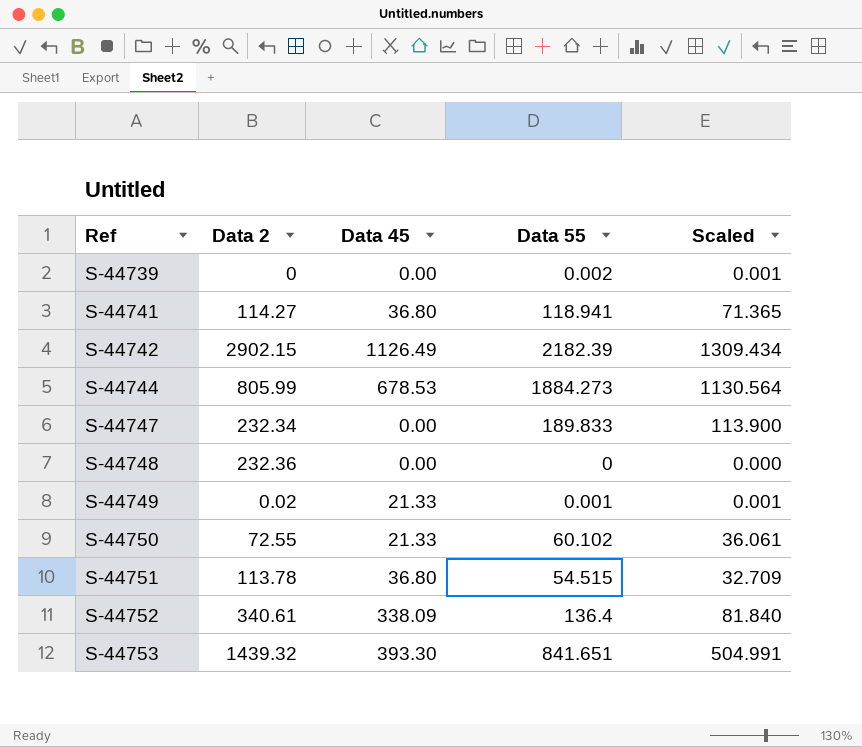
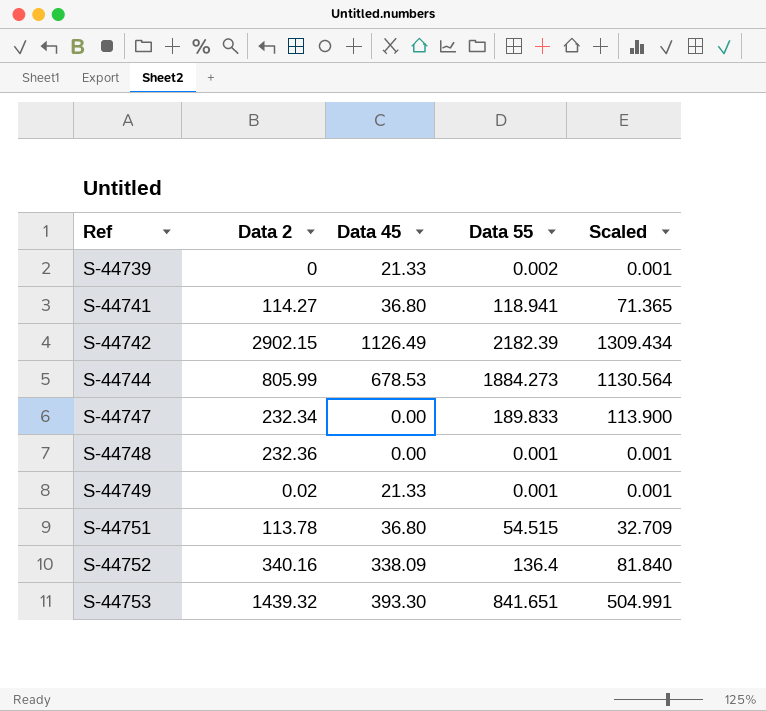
row S-44750: 72.55 | 21.33 | 60.102 | 36.061 -> none
S-44739 | Data 45: 0.00 -> 21.33
S-44748 | Data 55: 0 -> 0.001
S-44748 | Scaled: 0.000 -> 0.001
S-44752 | Data 2: 340.61 -> 340.16

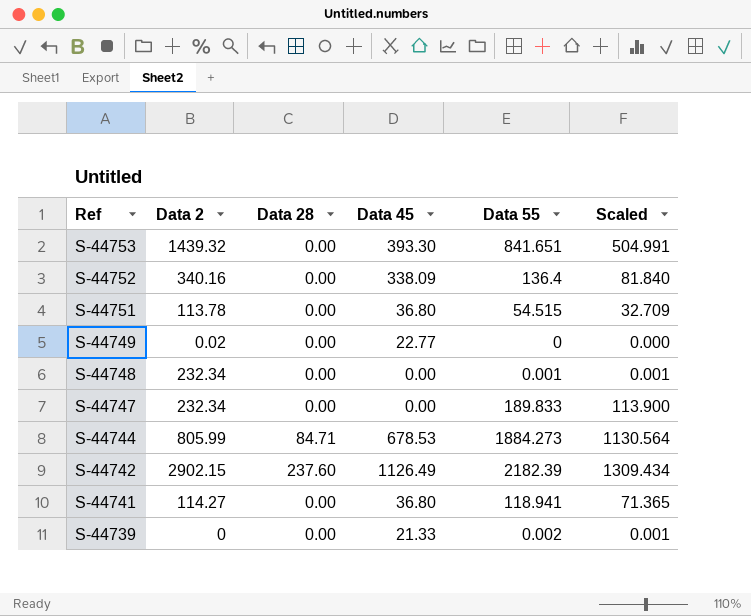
row order: Ref ascending -> Ref descending
column Data 28 | position: none -> 3
S-44749 | Data 45: 21.33 -> 22.77
S-44749 | Data 55: 0.001 -> 0
S-44749 | Scaled: 0.001 -> 0.000
S-44748 | Data 2: 232.36 -> 232.34

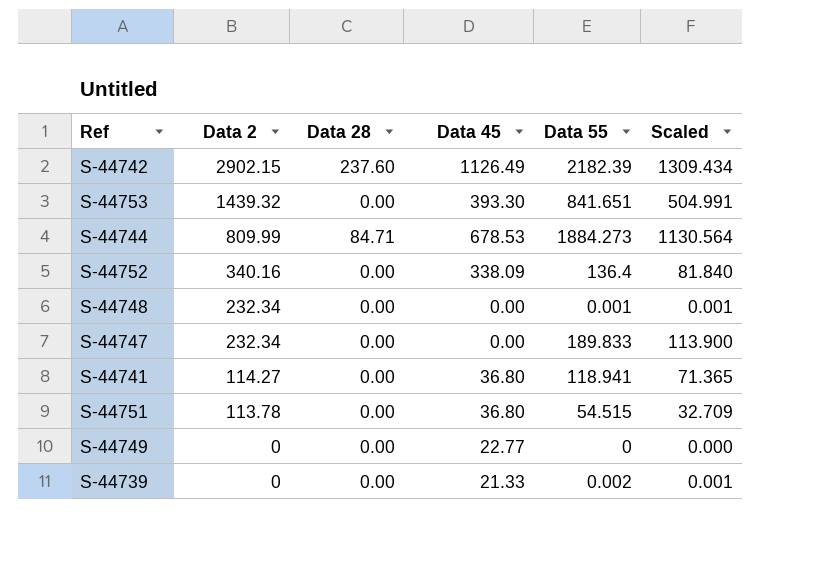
row order: Ref descending -> Data 2 descending
S-44744 | Data 2: 805.99 -> 809.99
S-44749 | Data 2: 0.02 -> 0

